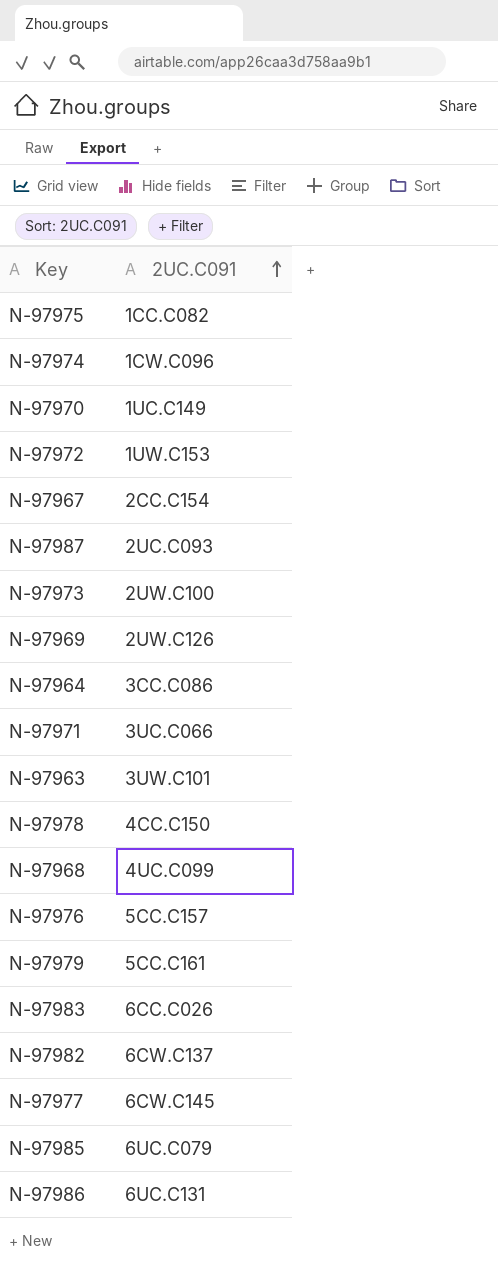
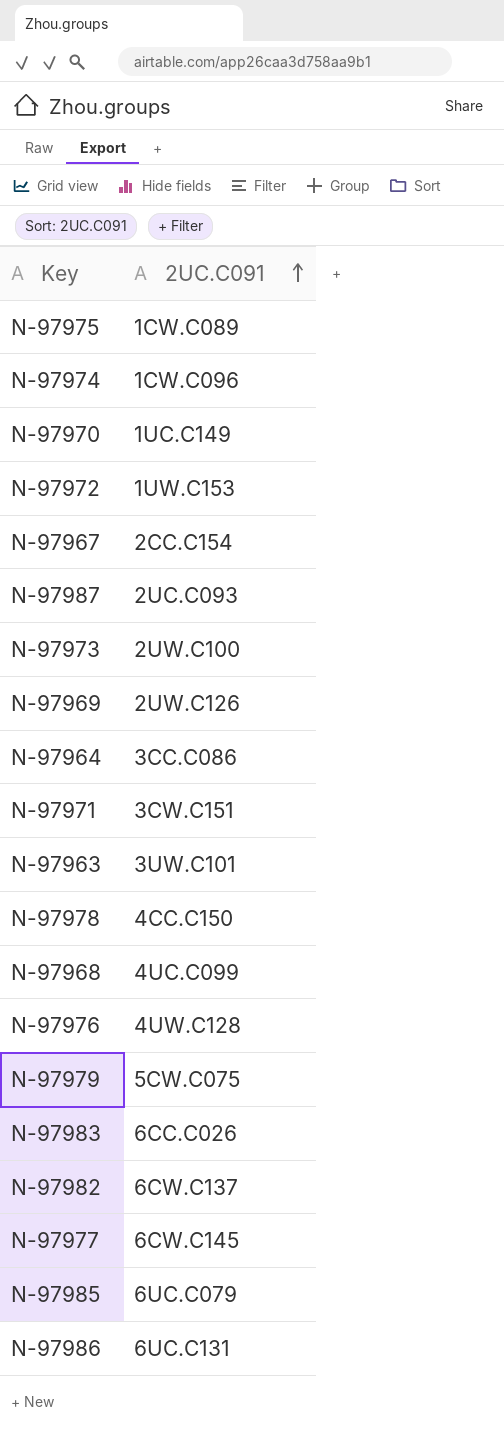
N-97975 | 2UC.C091: 1CC.C082 -> 1CW.C089
N-97971 | 2UC.C091: 3UC.C066 -> 3CW.C151
N-97976 | 2UC.C091: 5CC.C157 -> 4UW.C128
N-97979 | 2UC.C091: 5CC.C161 -> 5CW.C075

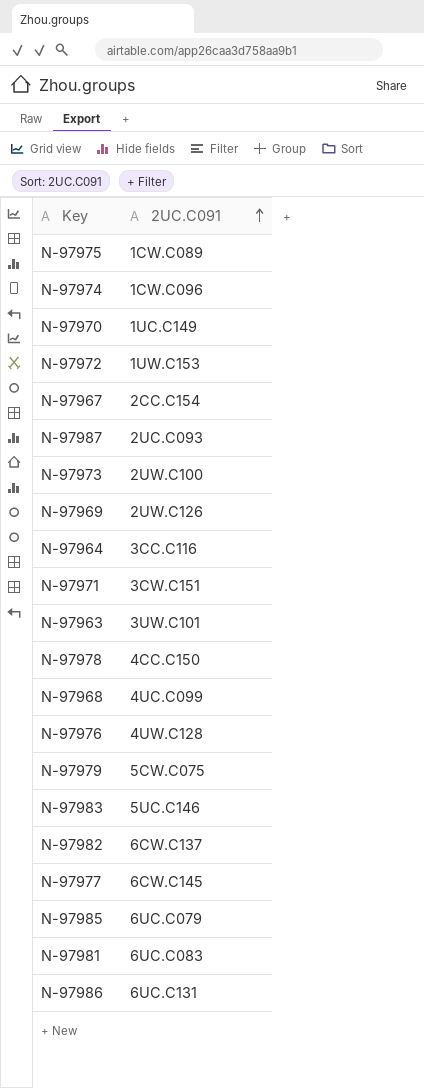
N-97964 | 2UC.C091: 3CC.C086 -> 3CC.C116
N-97983 | 2UC.C091: 6CC.C026 -> 5UC.C146
row N-97981: none -> 6UC.C083

